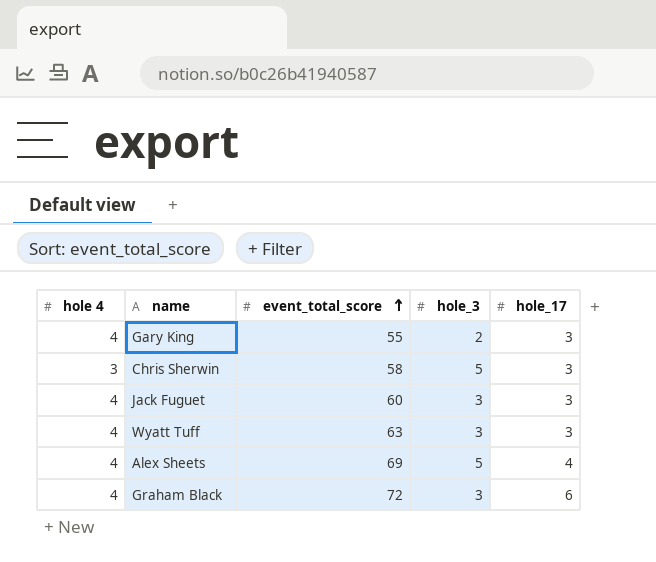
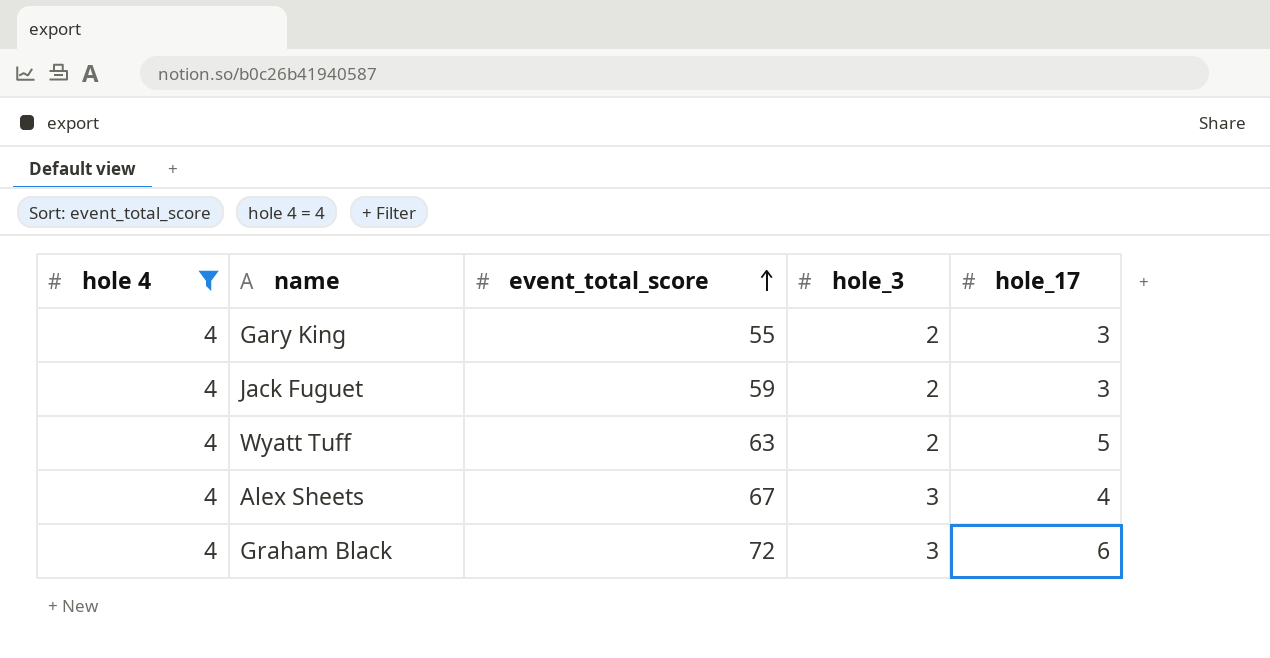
filter: none -> hole 4 = 4
Jack Fuguet | event_total_score: 60 -> 59
Jack Fuguet | hole_3: 3 -> 2
Wyatt Tuff | hole_3: 3 -> 2
Wyatt Tuff | hole_17: 3 -> 5
Alex Sheets | event_total_score: 69 -> 67
Alex Sheets | hole_3: 5 -> 3

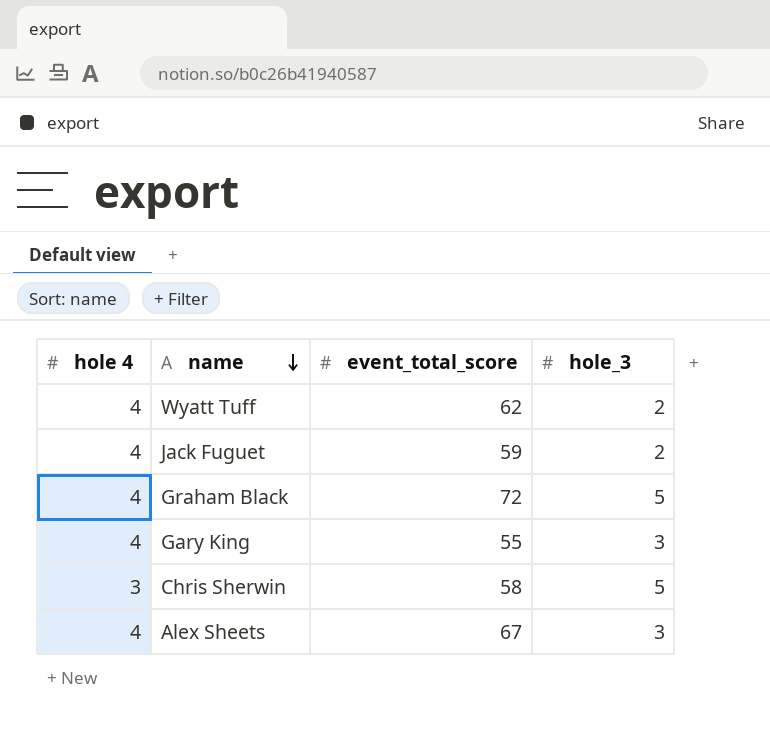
filter: hole 4 = 4 -> none
row order: event_total_score ascending -> name descending
column hole_17 | position: 5 -> none
Wyatt Tuff | event_total_score: 63 -> 62
Graham Black | hole_3: 3 -> 5
Gary King | hole_3: 2 -> 3

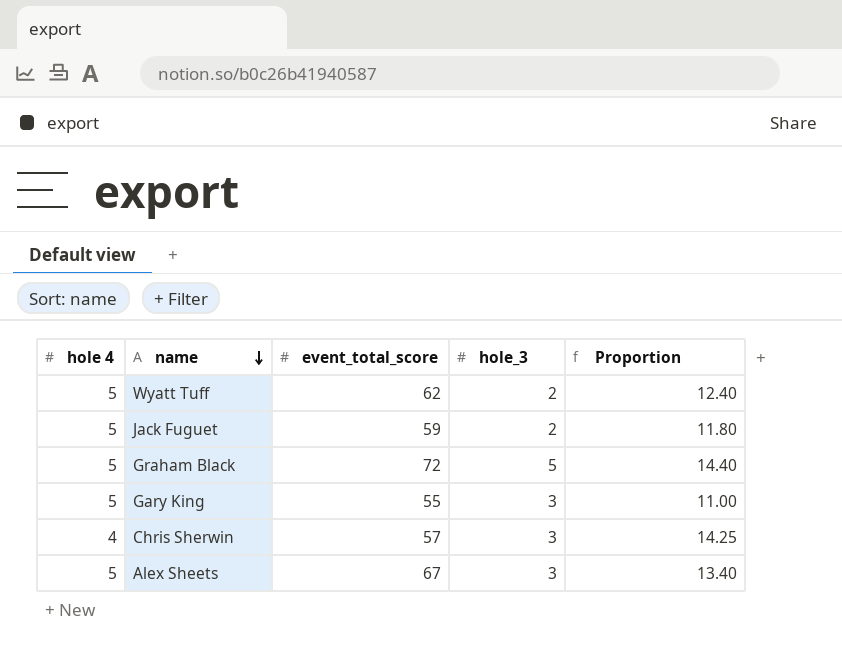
column Proportion | formula: none -> [event_total_score] / [hole 4]
Wyatt Tuff | hole 4: 4 -> 5
Jack Fuguet | hole 4: 4 -> 5
Graham Black | hole 4: 4 -> 5
Gary King | hole 4: 4 -> 5
Chris Sherwin | hole 4: 3 -> 4
Chris Sherwin | event_total_score: 58 -> 57
Chris Sherwin | hole_3: 5 -> 3
Alex Sheets | hole 4: 4 -> 5

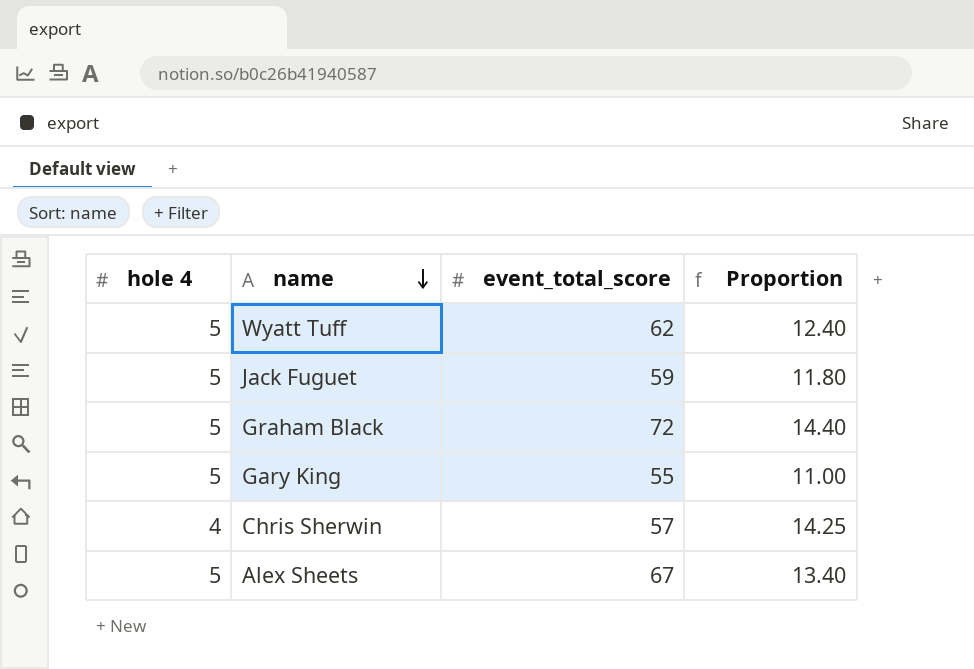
column hole_3 | position: 4 -> none

